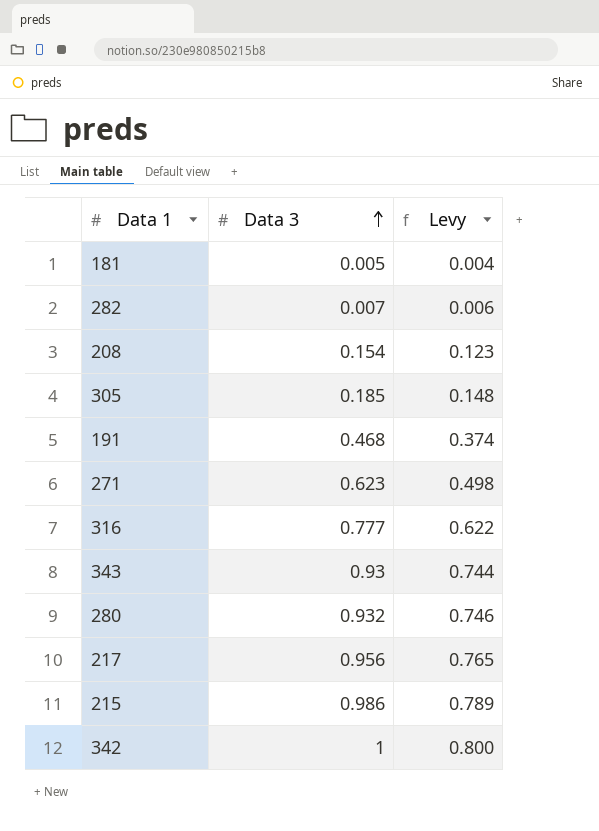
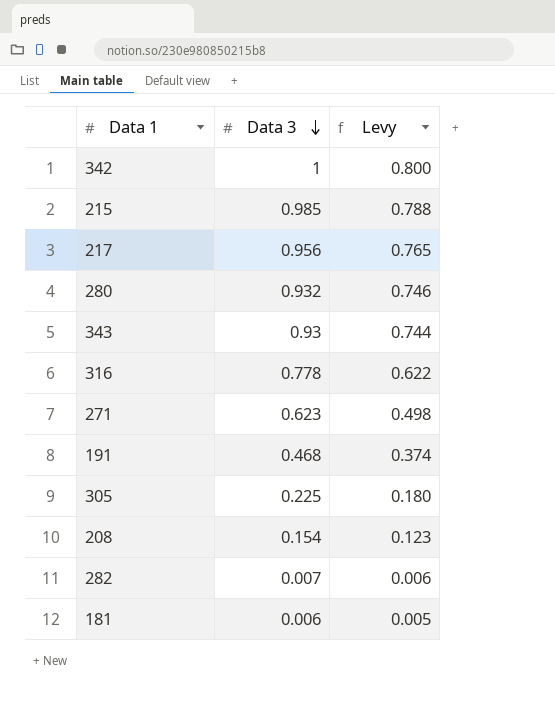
row order: Data 3 ascending -> Data 3 descending
215 | Data 3: 0.986 -> 0.985
215 | Levy: 0.789 -> 0.788
316 | Data 3: 0.777 -> 0.778
305 | Data 3: 0.185 -> 0.225
305 | Levy: 0.148 -> 0.180
181 | Data 3: 0.005 -> 0.006
181 | Levy: 0.004 -> 0.005

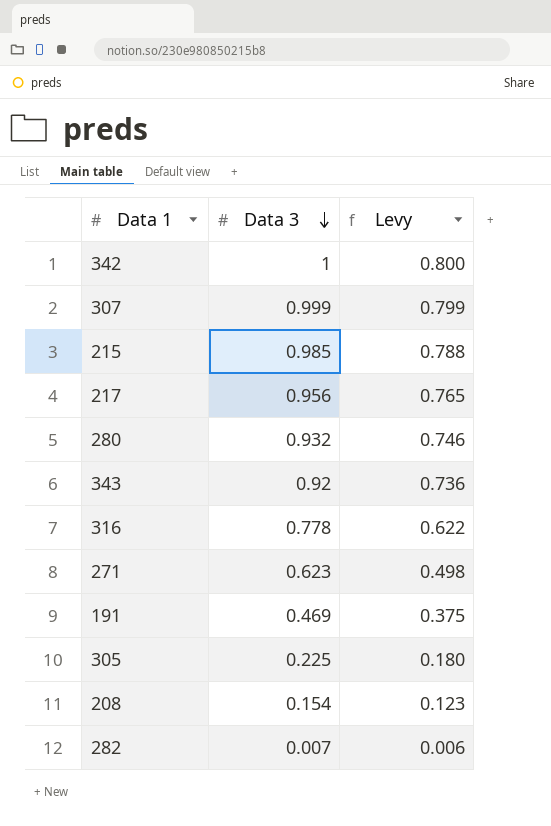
row 181: 0.006 | 0.005 -> none
row 307: none -> 0.999 | 0.799
343 | Data 3: 0.93 -> 0.92
343 | Levy: 0.744 -> 0.736
191 | Data 3: 0.468 -> 0.469
191 | Levy: 0.374 -> 0.375

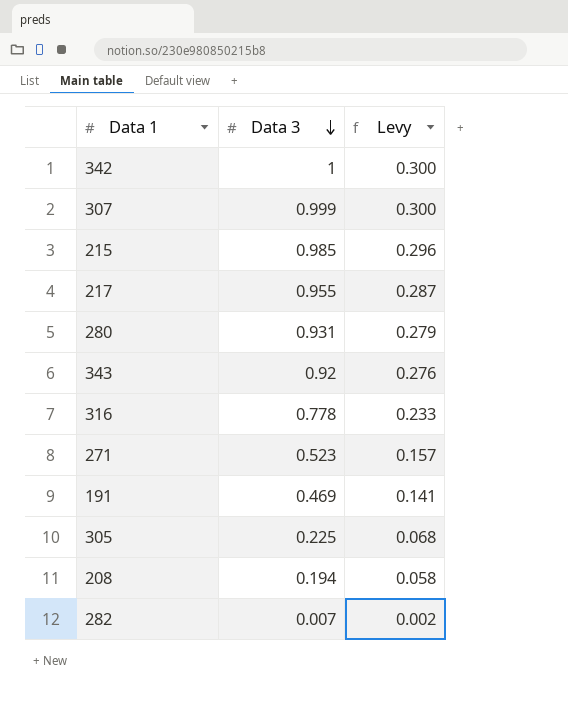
column Levy | formula: [Data 3] * 0.8 -> [Data 3] * 0.3
217 | Data 3: 0.956 -> 0.955
280 | Data 3: 0.932 -> 0.931
271 | Data 3: 0.623 -> 0.523
208 | Data 3: 0.154 -> 0.194

